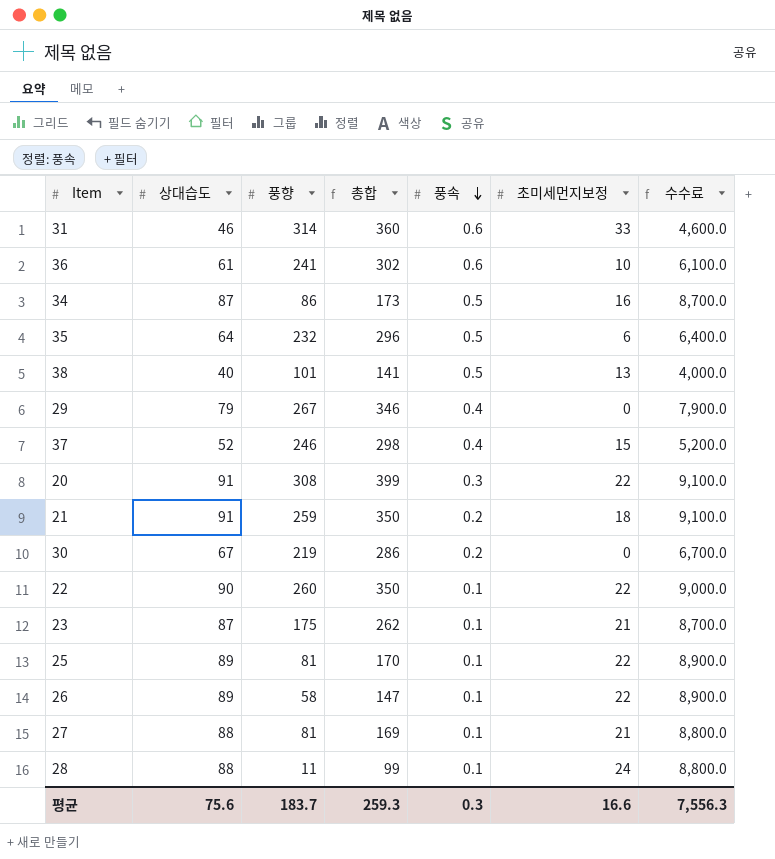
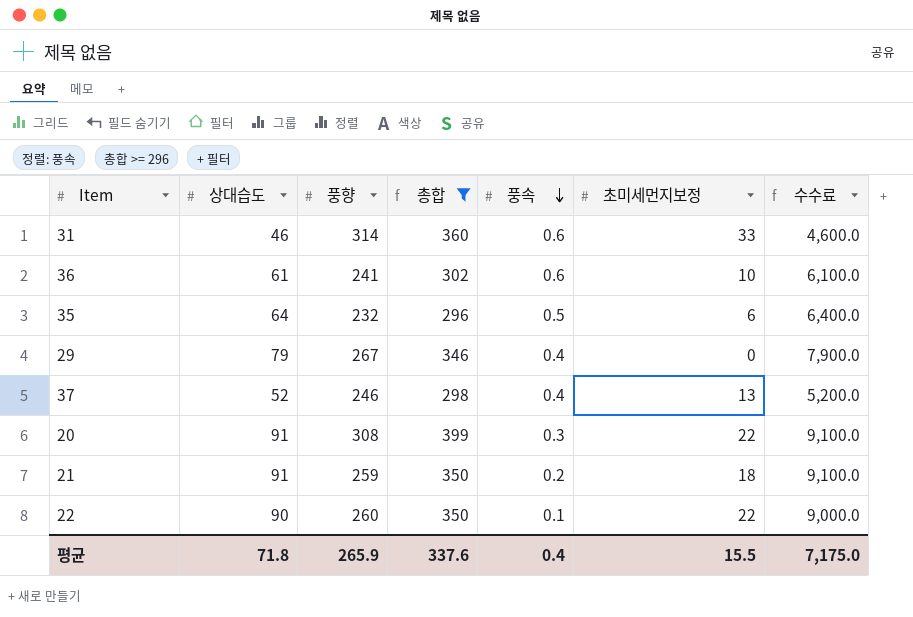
filter: none -> 총합 >= 296
37 | 초미세먼지보정: 15 -> 13
평균 | 상대습도: 75.6 -> 71.8
평균 | 풍향: 183.7 -> 265.9
평균 | 총합: 259.3 -> 337.6
평균 | 풍속: 0.3 -> 0.4
평균 | 초미세먼지보정: 16.6 -> 15.5
평균 | 수수료: 7,556.3 -> 7,175.0

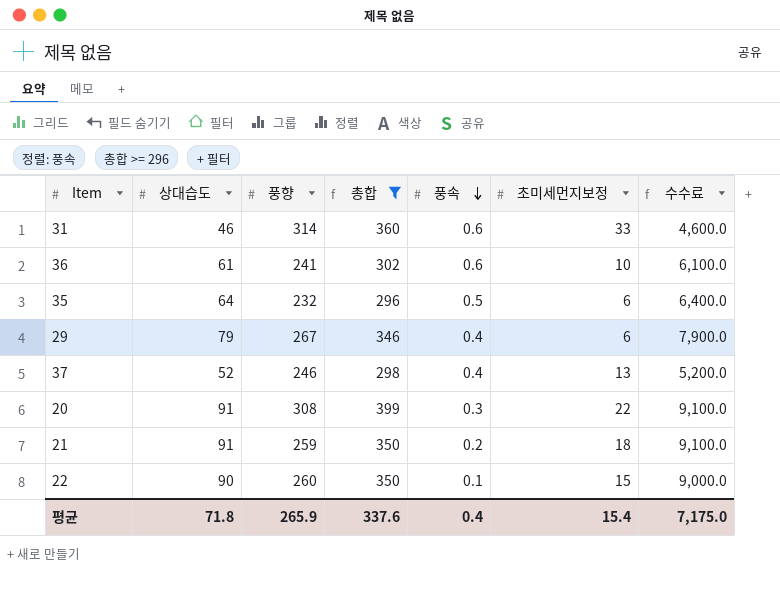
29 | 초미세먼지보정: 0 -> 6
22 | 초미세먼지보정: 22 -> 15
평균 | 초미세먼지보정: 15.5 -> 15.4

